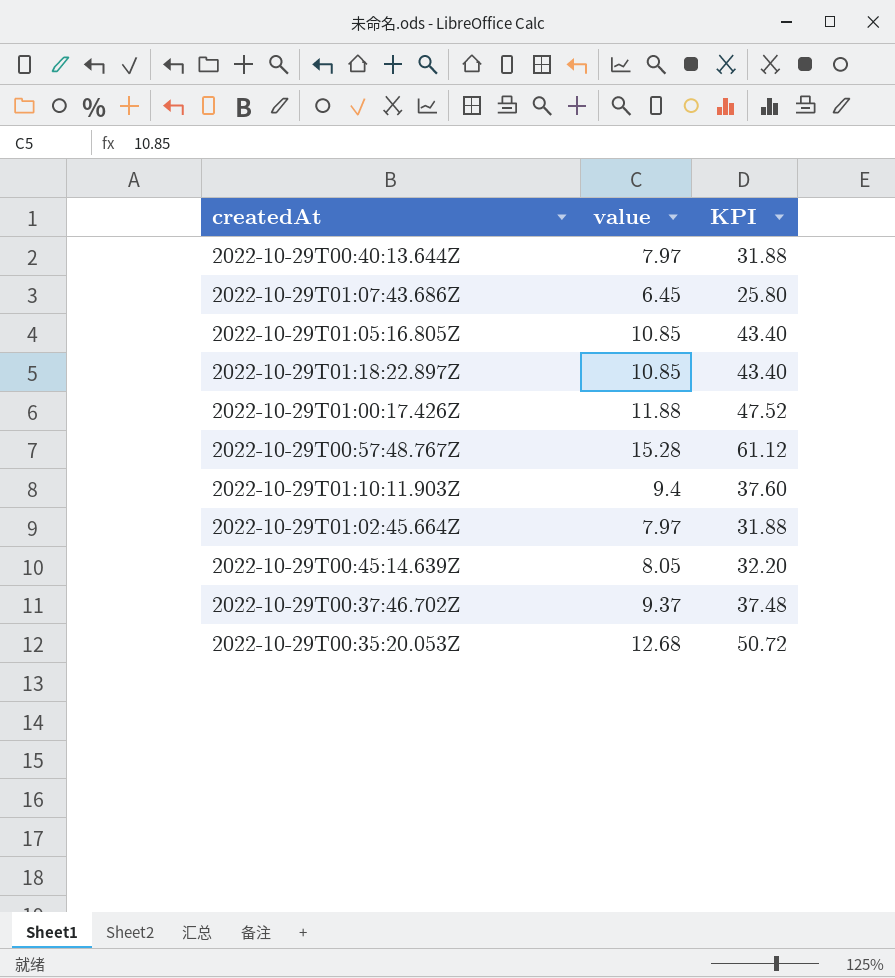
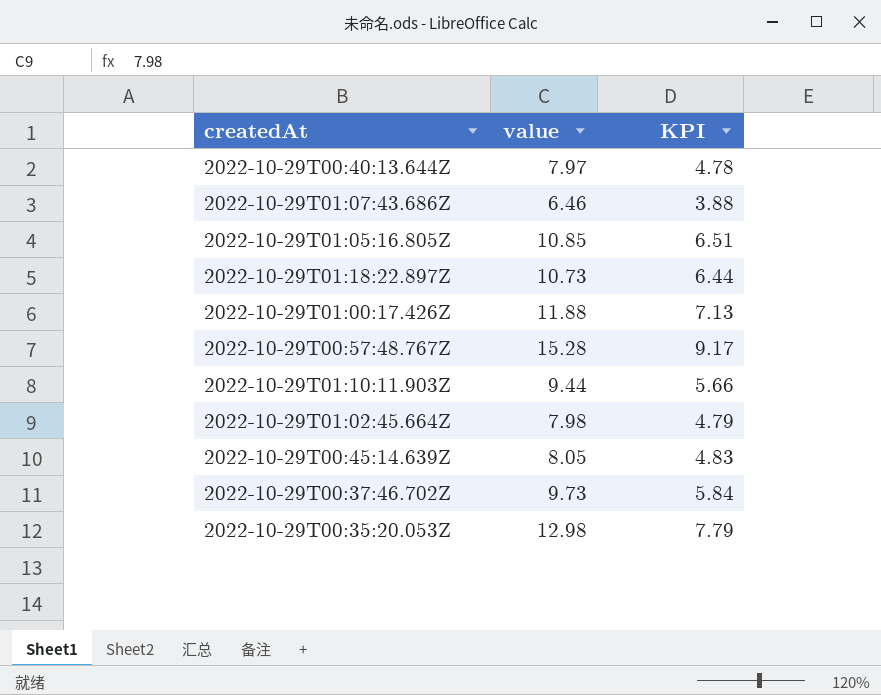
column KPI | formula: [value] * 4 -> [value] * 0.6
2022-10-29T01:07:43.686Z | value: 6.45 -> 6.46
2022-10-29T01:18:22.897Z | value: 10.85 -> 10.73
2022-10-29T01:10:11.903Z | value: 9.4 -> 9.44
2022-10-29T01:02:45.664Z | value: 7.97 -> 7.98
2022-10-29T00:37:46.702Z | value: 9.37 -> 9.73
2022-10-29T00:35:20.053Z | value: 12.68 -> 12.98

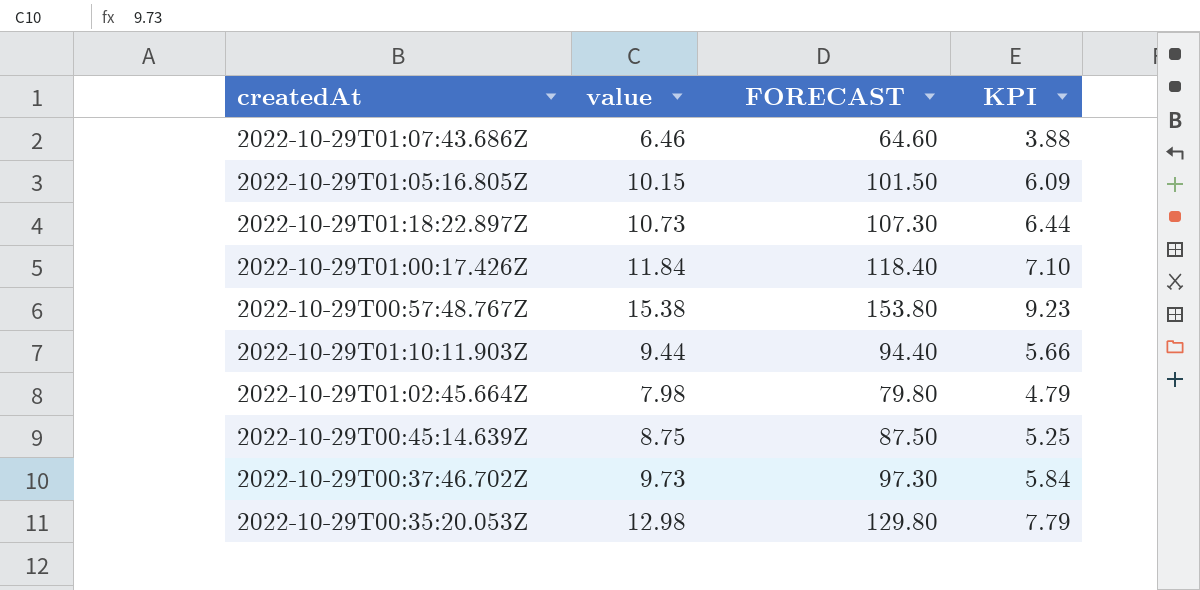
column FORECAST | formula: none -> [value] * 10
row 2022-10-29T00:40:13.644Z: 7.97 | 4.78 -> none
2022-10-29T01:05:16.805Z | value: 10.85 -> 10.15
2022-10-29T01:05:16.805Z | KPI: 6.51 -> 6.09
2022-10-29T01:00:17.426Z | value: 11.88 -> 11.84
2022-10-29T01:00:17.426Z | KPI: 7.13 -> 7.10
2022-10-29T00:57:48.767Z | value: 15.28 -> 15.38
2022-10-29T00:57:48.767Z | KPI: 9.17 -> 9.23
2022-10-29T00:45:14.639Z | value: 8.05 -> 8.75
2022-10-29T00:45:14.639Z | KPI: 4.83 -> 5.25

